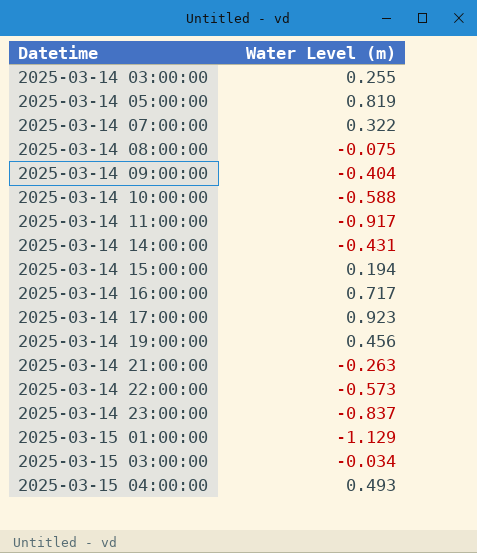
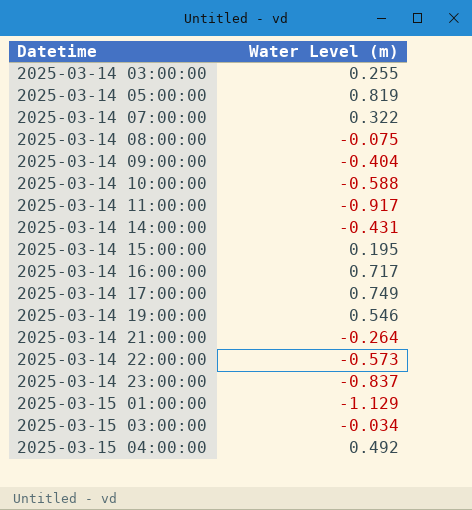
2025-03-14 15:00:00 | Water Level (m): 0.194 -> 0.195
2025-03-14 17:00:00 | Water Level (m): 0.923 -> 0.749
2025-03-14 19:00:00 | Water Level (m): 0.456 -> 0.546
2025-03-14 21:00:00 | Water Level (m): -0.263 -> -0.264
2025-03-15 04:00:00 | Water Level (m): 0.493 -> 0.492

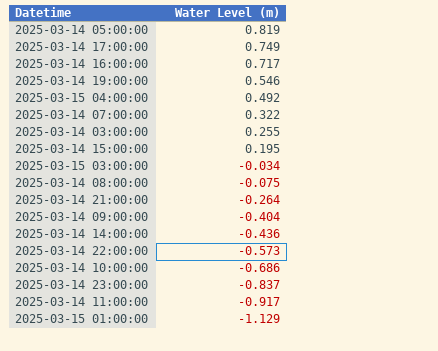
row order: Datetime ascending -> Water Level (m) descending
2025-03-14 14:00:00 | Water Level (m): -0.431 -> -0.436
2025-03-14 10:00:00 | Water Level (m): -0.588 -> -0.686

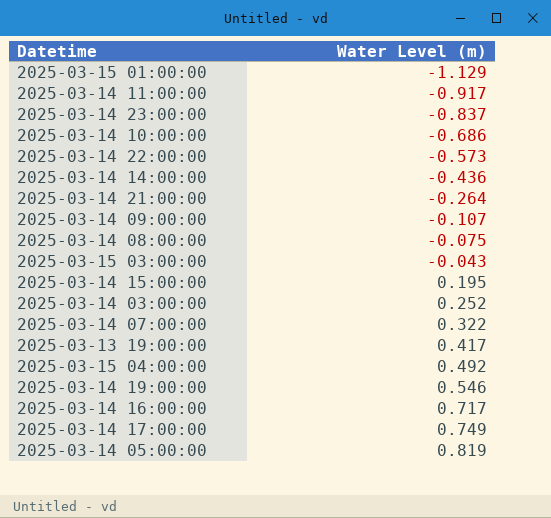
row order: Water Level (m) descending -> Water Level (m) ascending
2025-03-14 09:00:00 | Water Level (m): -0.404 -> -0.107
2025-03-15 03:00:00 | Water Level (m): -0.034 -> -0.043
2025-03-14 03:00:00 | Water Level (m): 0.255 -> 0.252
row 2025-03-13 19:00:00: none -> 0.417

